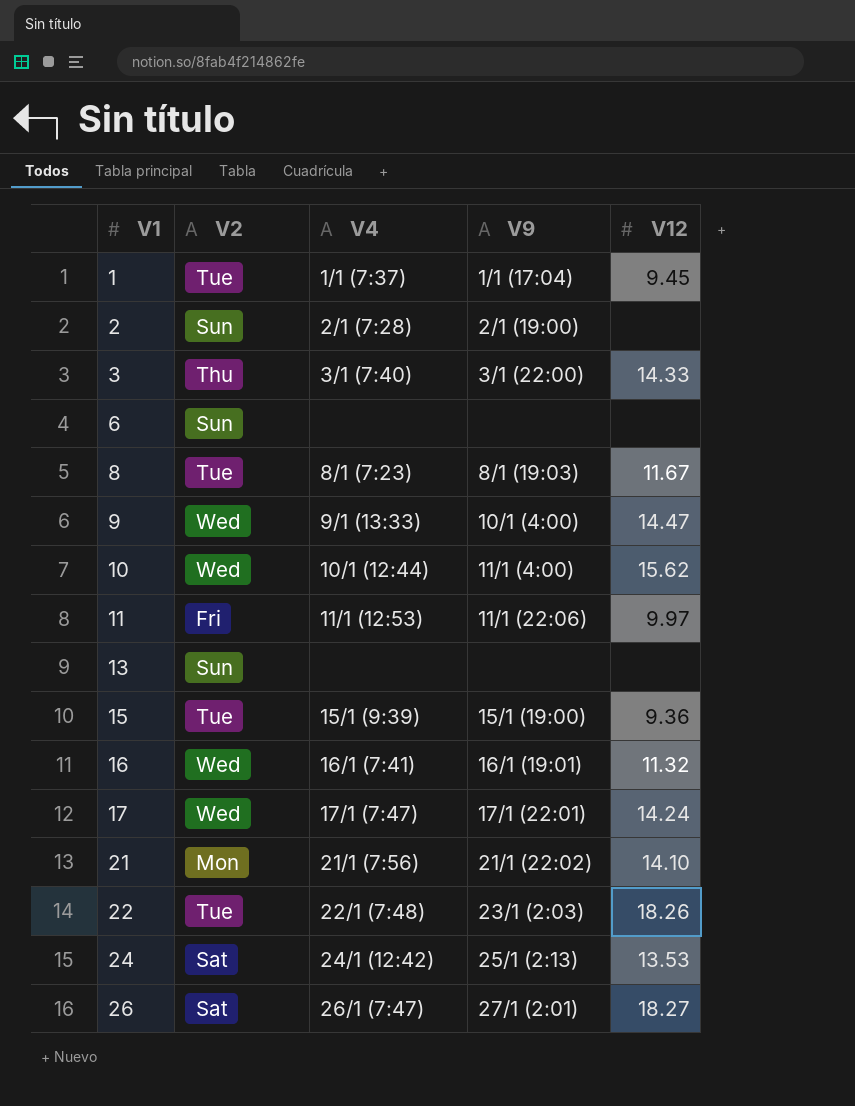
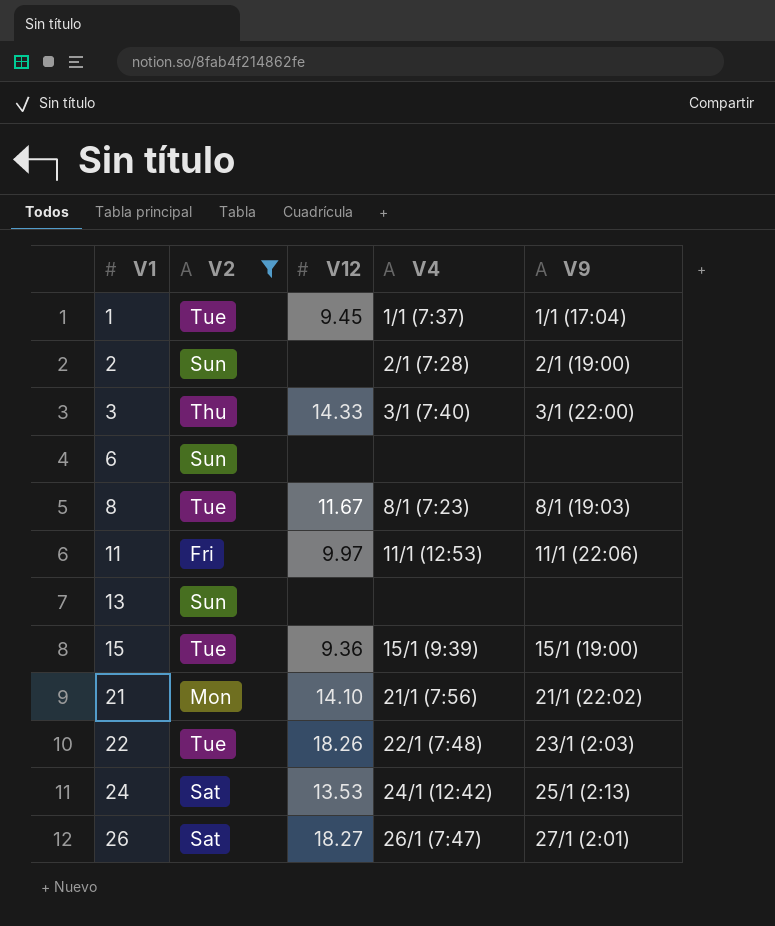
filter: none -> V2 != Wed
column V12 | position: 5 -> 3

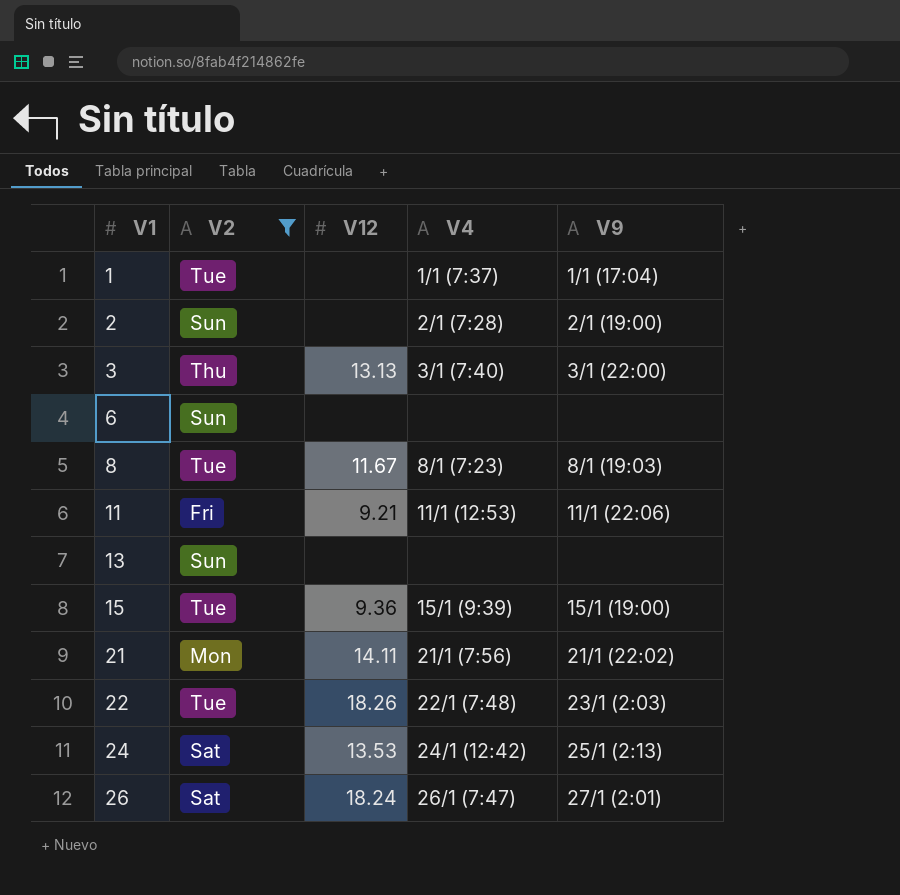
1 | V12: 9.45 -> none
3 | V12: 14.33 -> 13.13
11 | V12: 9.97 -> 9.21
21 | V12: 14.10 -> 14.11
26 | V12: 18.27 -> 18.24

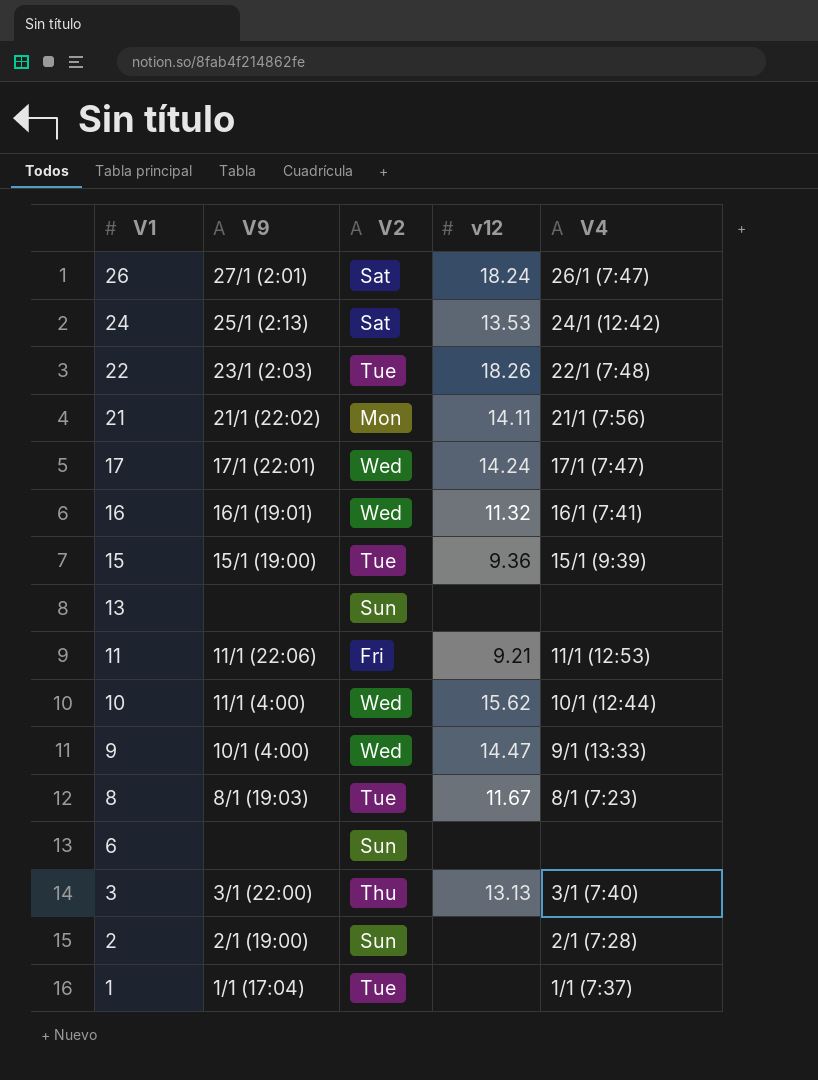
filter: V2 != Wed -> none
row order: V1 ascending -> V1 descending
column V9 | position: 5 -> 2
column name: V12 -> v12

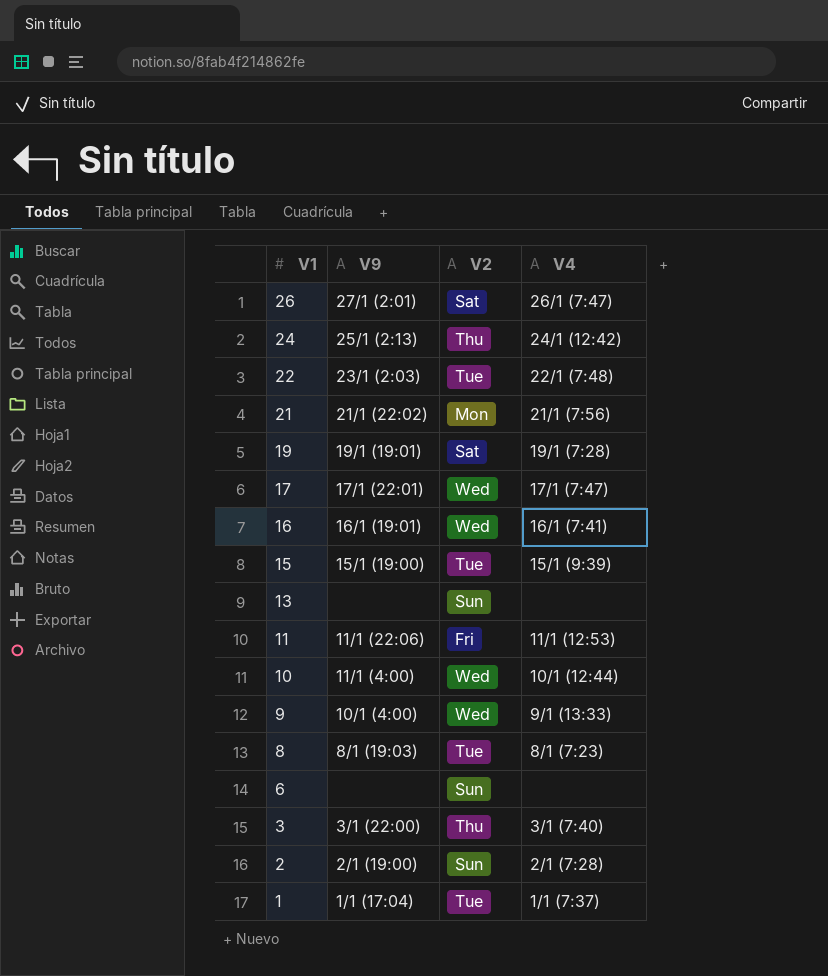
column v12 | position: 4 -> none
24 | V2: Sat -> Thu
row 19: none -> 19/1 (19:01) | Sat | 19/1 (7:28)

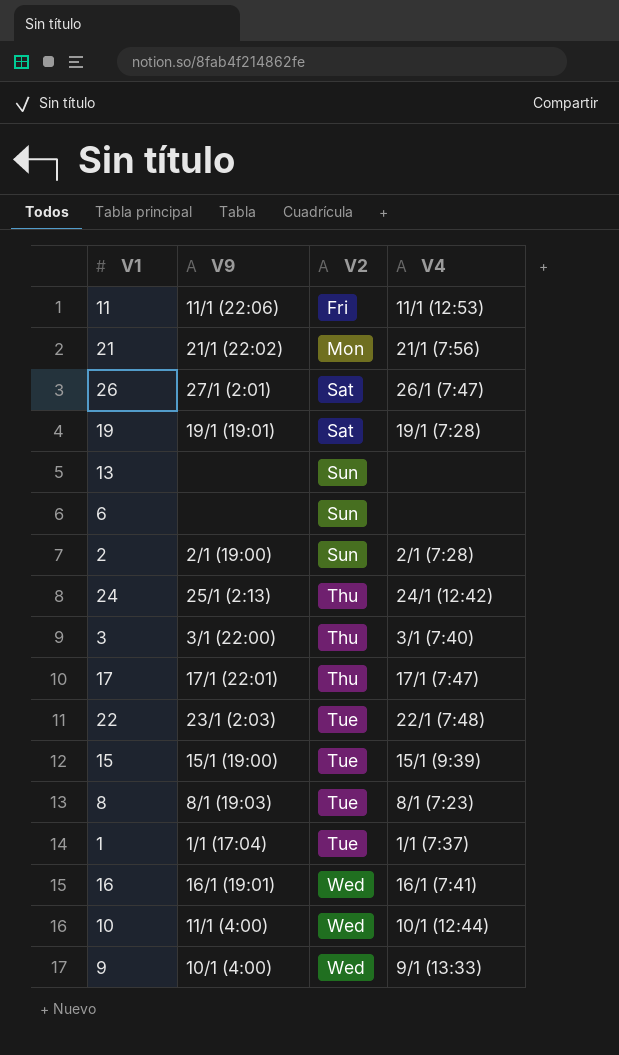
row order: V1 descending -> V2 ascending
17 | V2: Wed -> Thu

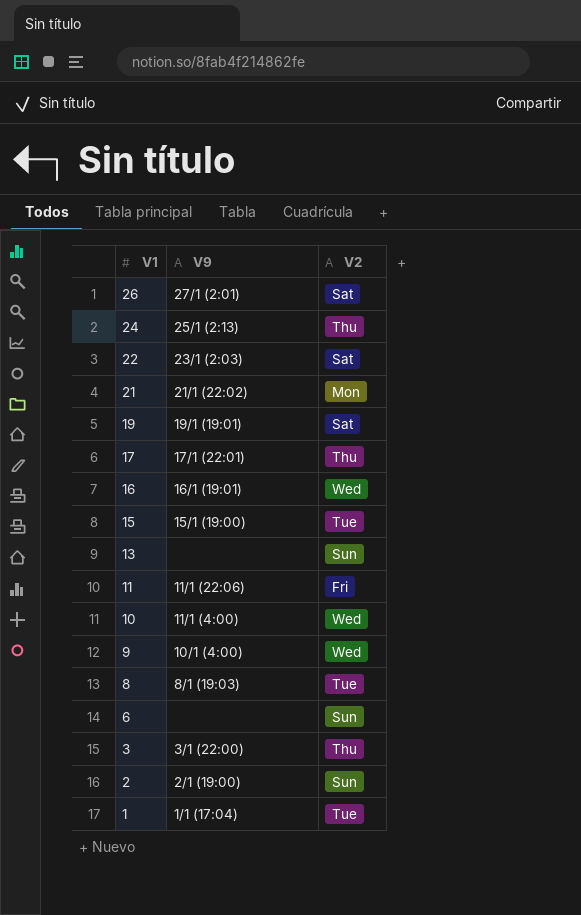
row order: V2 ascending -> V1 descending
column V4 | position: 4 -> none
22 | V2: Tue -> Sat

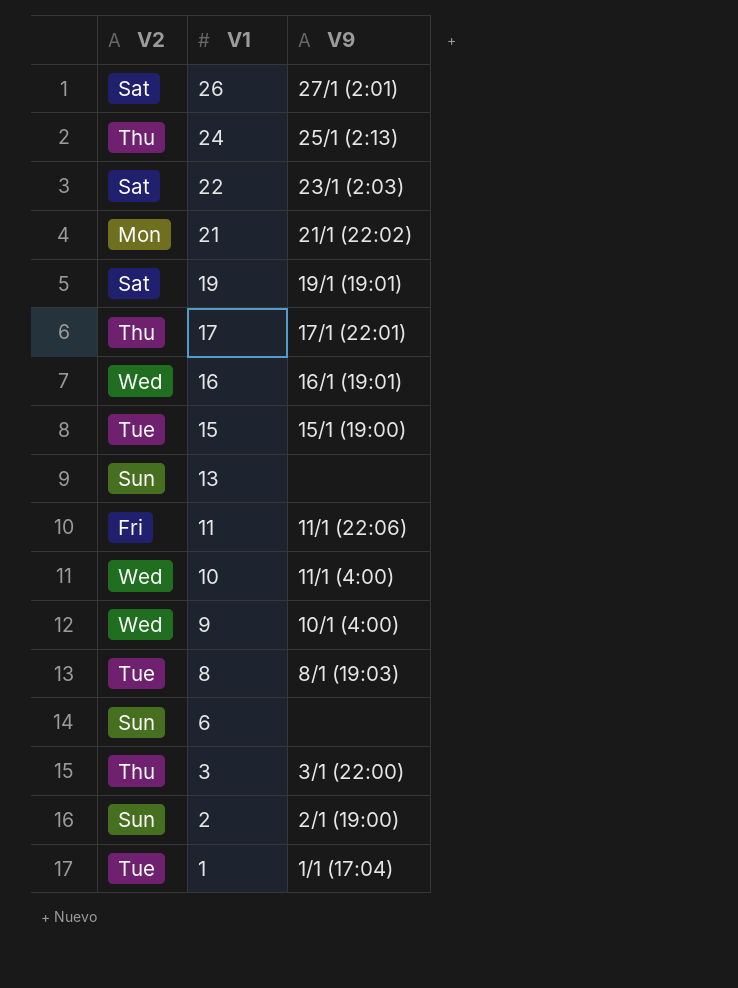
column V2 | position: 3 -> 1

